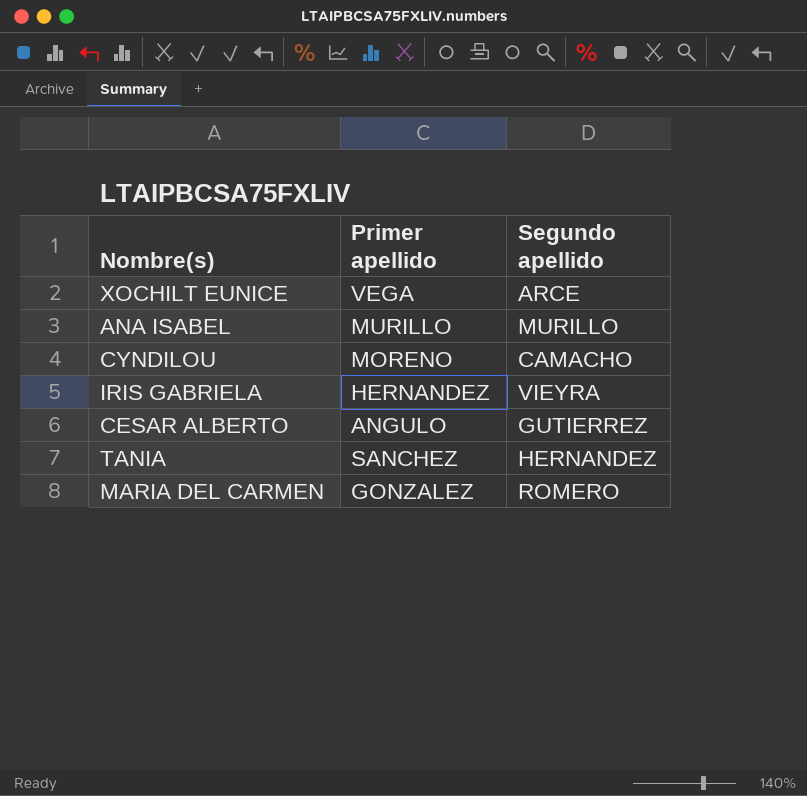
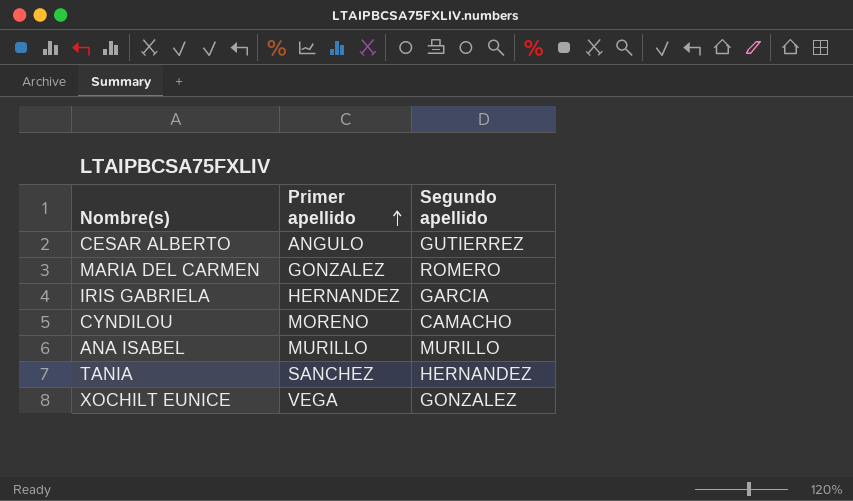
row order: none -> Primer apellido ascending
IRIS GABRIELA | Segundo apellido: VIEYRA -> GARCIA
XOCHILT EUNICE | Segundo apellido: ARCE -> GONZALEZ

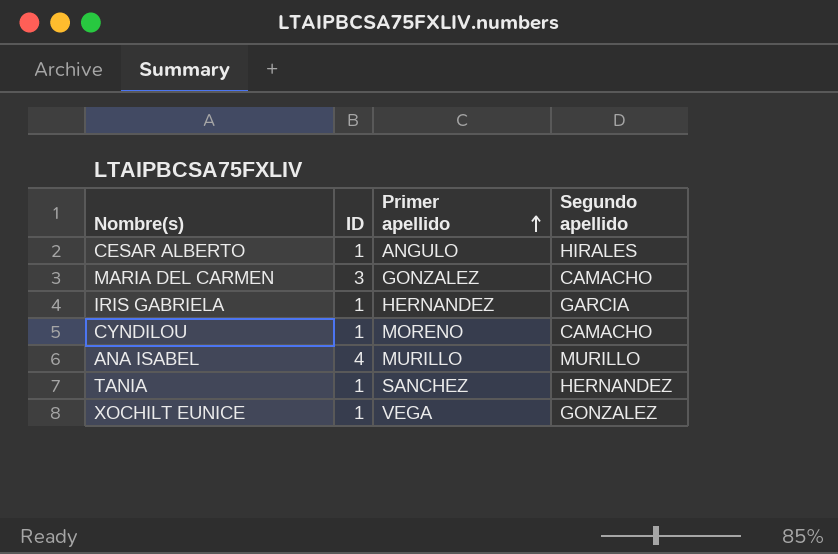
column ID | position: none -> 2
CESAR ALBERTO | Segundo apellido: GUTIERREZ -> HIRALES
MARIA DEL CARMEN | Segundo apellido: ROMERO -> CAMACHO

